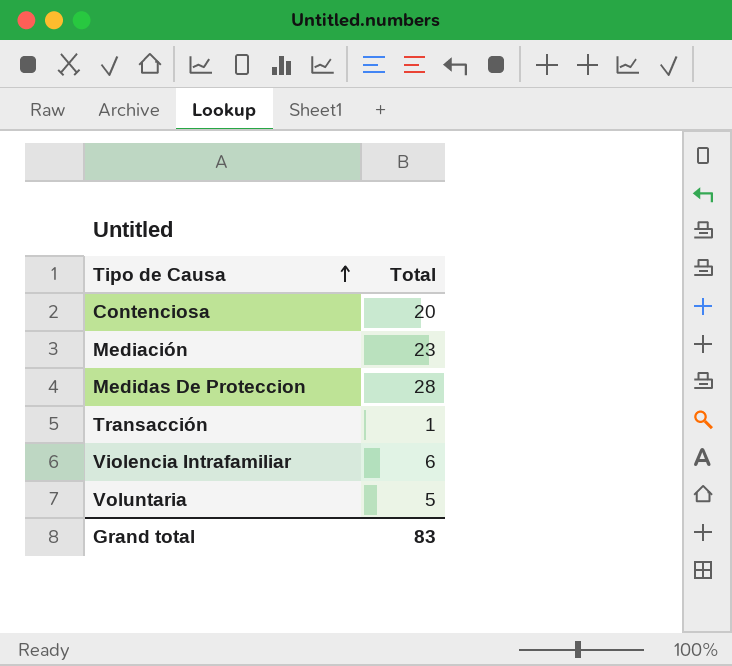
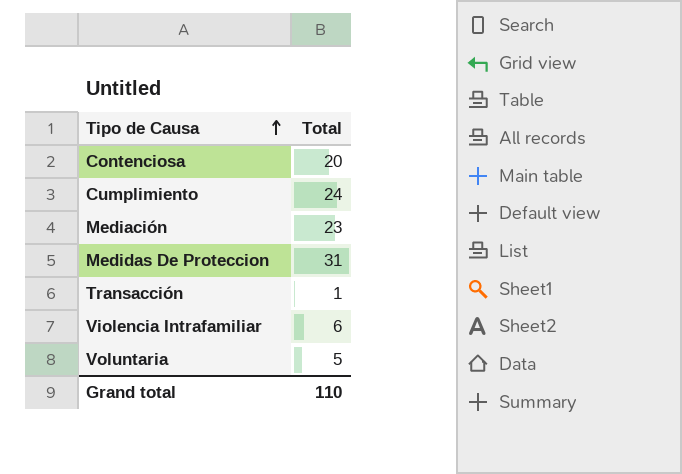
row Cumplimiento: none -> 24
Medidas De Proteccion | Total: 28 -> 31
Grand total | Total: 83 -> 110

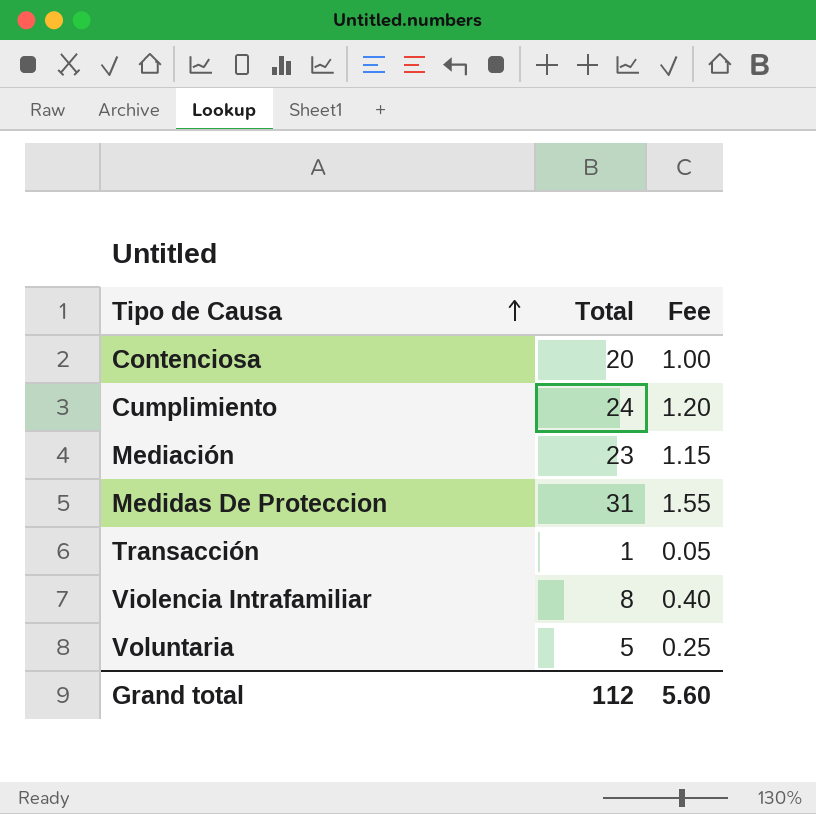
column Fee | formula: none -> [Total] * 0.05
Violencia Intrafamiliar | Total: 6 -> 8
Grand total | Total: 110 -> 112

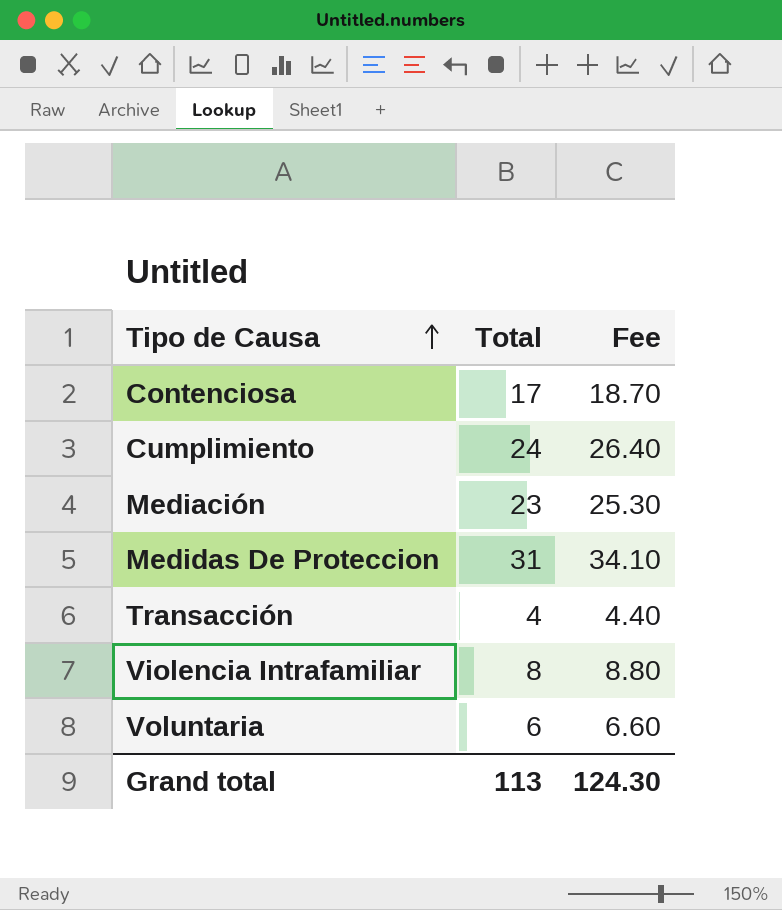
column Fee | formula: [Total] * 0.05 -> [Total] * 1.1
Contenciosa | Total: 20 -> 17
Transacción | Total: 1 -> 4
Voluntaria | Total: 5 -> 6
Grand total | Total: 112 -> 113
Grand total | Fee: 5.60 -> 124.30

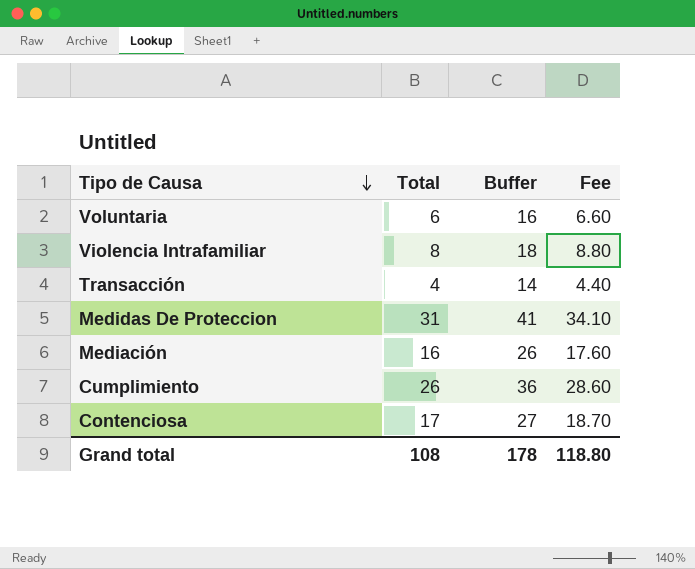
row order: Tipo de Causa ascending -> Tipo de Causa descending
column Buffer | formula: none -> [Total] + 10
Mediación | Total: 23 -> 16
Mediación | Fee: 25.30 -> 17.60
Cumplimiento | Total: 24 -> 26
Cumplimiento | Fee: 26.40 -> 28.60
Grand total | Total: 113 -> 108
Grand total | Fee: 124.30 -> 118.80

